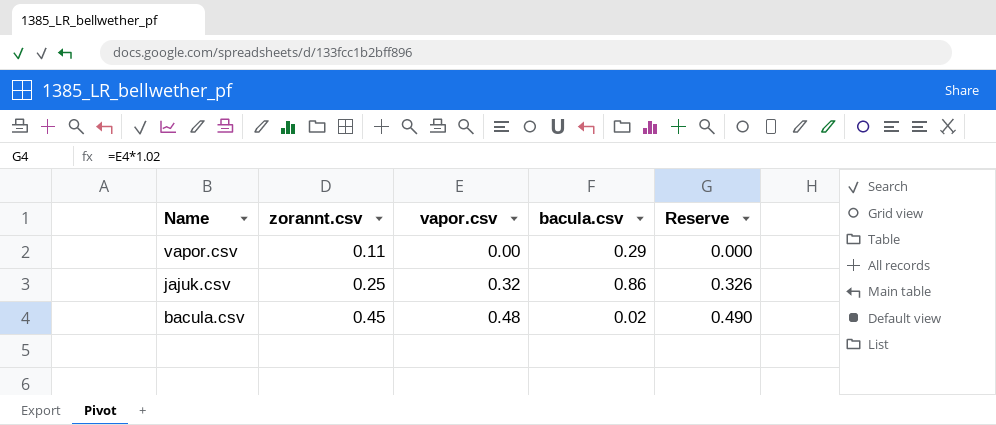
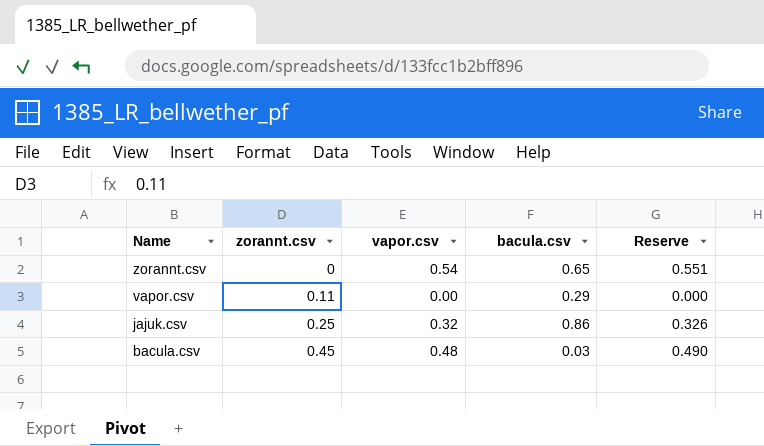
row zorannt.csv: none -> 0 | 0.54 | 0.65 | 0.551
bacula.csv | bacula.csv: 0.02 -> 0.03

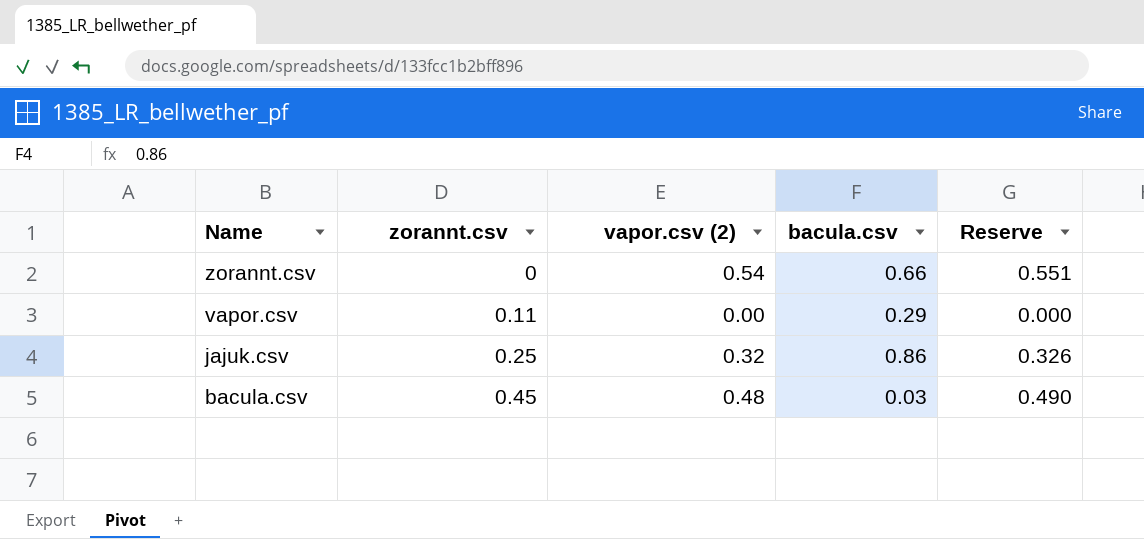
column name: vapor.csv -> vapor.csv (2)
zorannt.csv | bacula.csv: 0.65 -> 0.66

